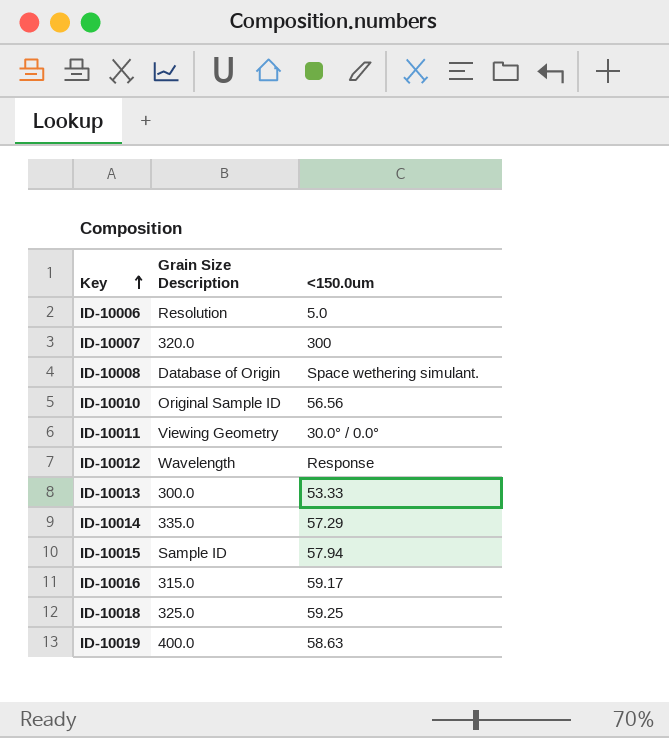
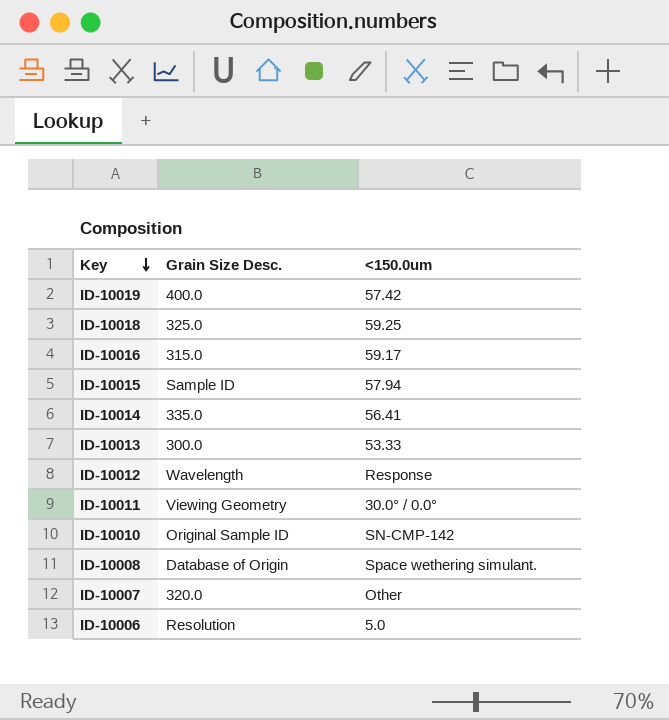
row order: Key ascending -> Key descending
column name: Grain Size Description -> Grain Size Desc.
ID-10019 | <150.0um: 58.63 -> 57.42
ID-10014 | <150.0um: 57.29 -> 56.41
ID-10010 | <150.0um: 56.56 -> SN-CMP-142
ID-10007 | <150.0um: 300 -> Other

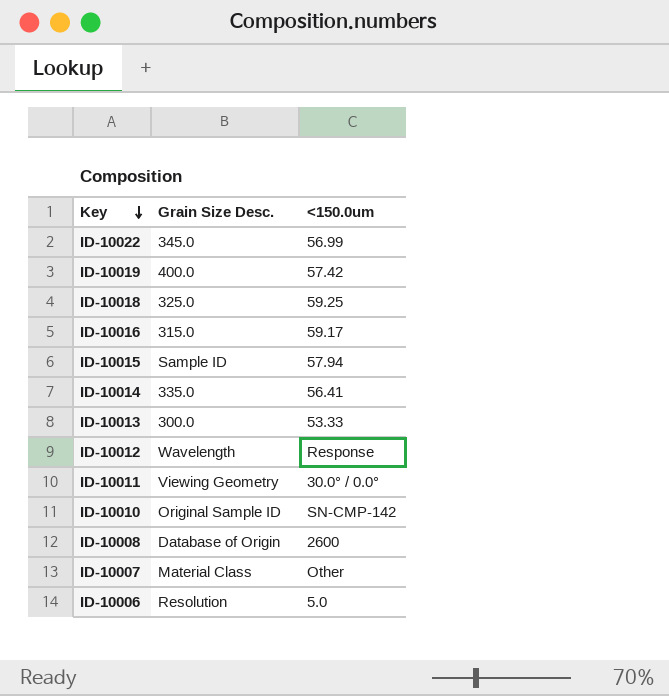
row ID-10022: none -> 345.0 | 56.99
ID-10008 | <150.0um: Space wethering simulant. -> 2600
ID-10007 | Grain Size Desc.: 320.0 -> Material Class

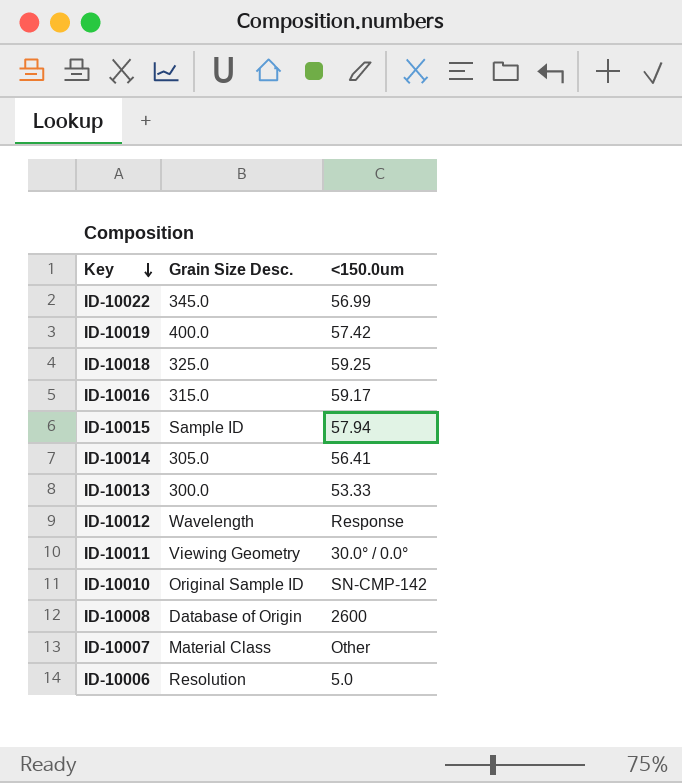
ID-10014 | Grain Size Desc.: 335.0 -> 305.0

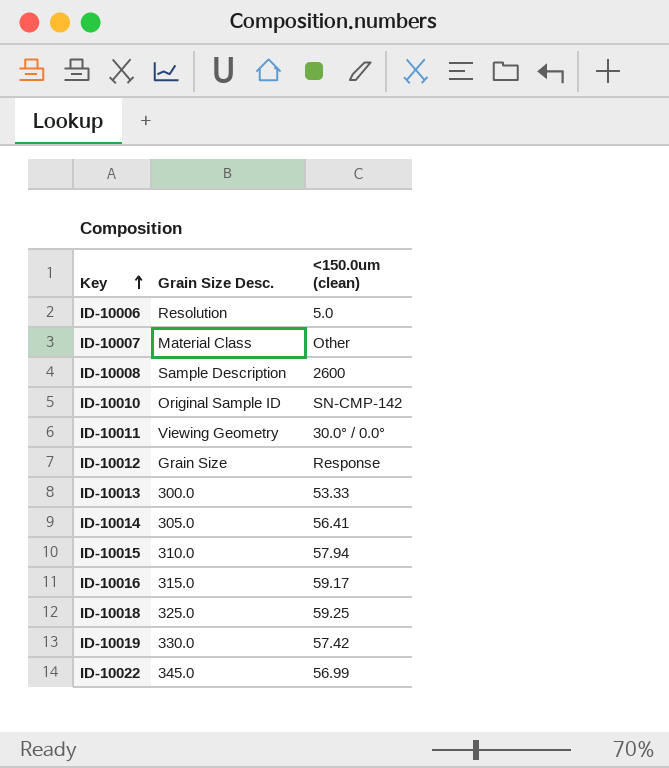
row order: Key descending -> Key ascending
column name: <150.0um -> <150.0um (clean)
ID-10008 | Grain Size Desc.: Database of Origin -> Sample Description
ID-10012 | Grain Size Desc.: Wavelength -> Grain Size
ID-10015 | Grain Size Desc.: Sample ID -> 310.0
ID-10019 | Grain Size Desc.: 400.0 -> 330.0

